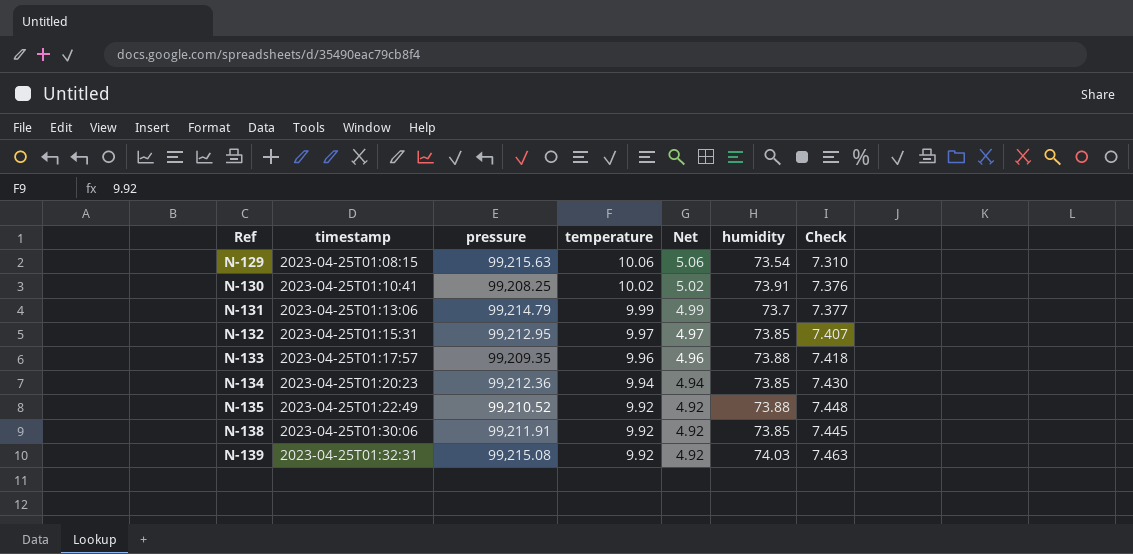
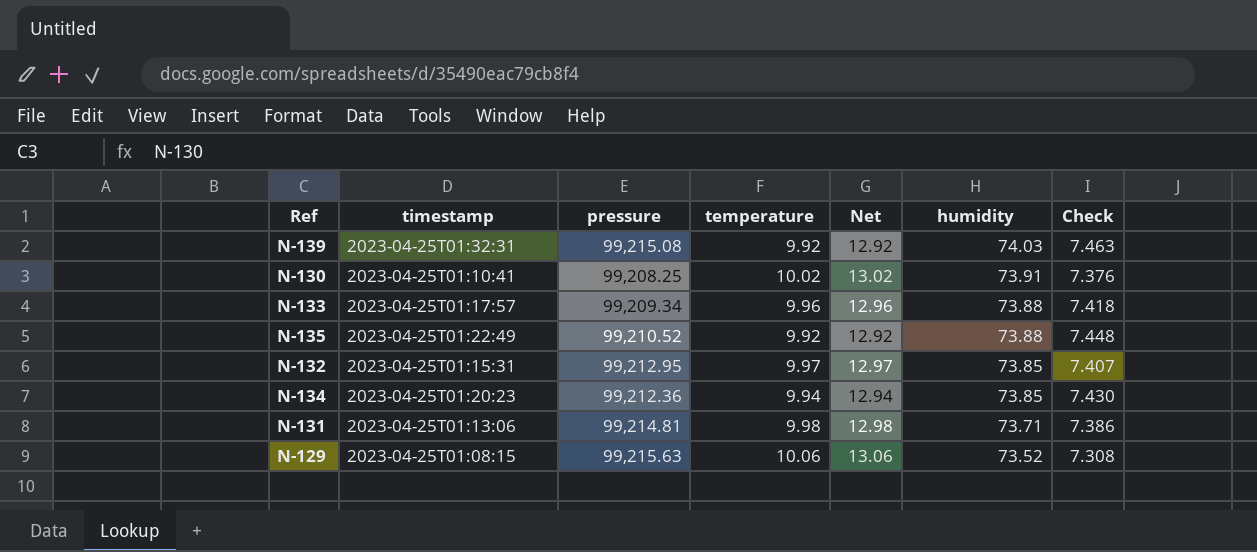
row order: Ref ascending -> humidity descending
column Net | formula: [temperature] - 5 -> [temperature] + 3
row N-138: 2023-04-25T01:30:06 | 99,211.91 | 9.92 | 4.92 | 73.85 | 7.445 -> none
N-133 | pressure: 99,209.35 -> 99,209.34
N-131 | pressure: 99,214.79 -> 99,214.81
N-131 | temperature: 9.99 -> 9.98
N-131 | humidity: 73.7 -> 73.71
N-131 | Check: 7.377 -> 7.386
N-129 | humidity: 73.54 -> 73.52
N-129 | Check: 7.310 -> 7.308

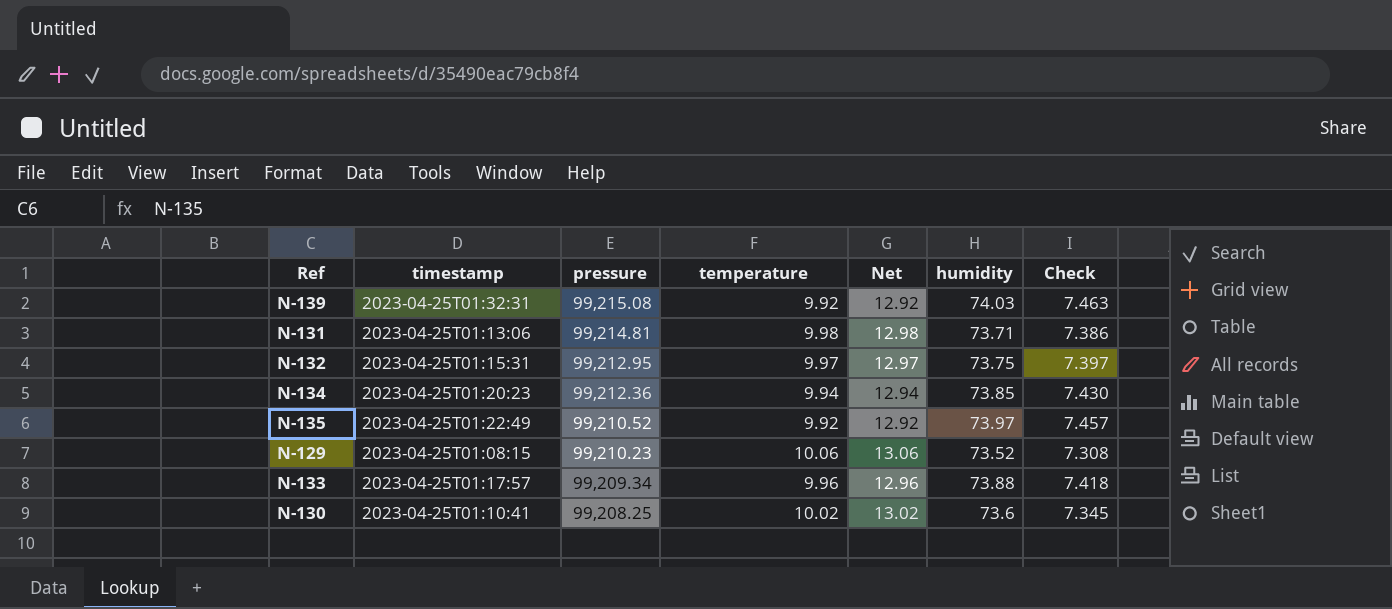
row order: humidity descending -> pressure descending
N-132 | humidity: 73.85 -> 73.75
N-132 | Check: 7.407 -> 7.397
N-135 | humidity: 73.88 -> 73.97
N-135 | Check: 7.448 -> 7.457
N-129 | pressure: 99,215.63 -> 99,210.23
N-130 | humidity: 73.91 -> 73.6
N-130 | Check: 7.376 -> 7.345

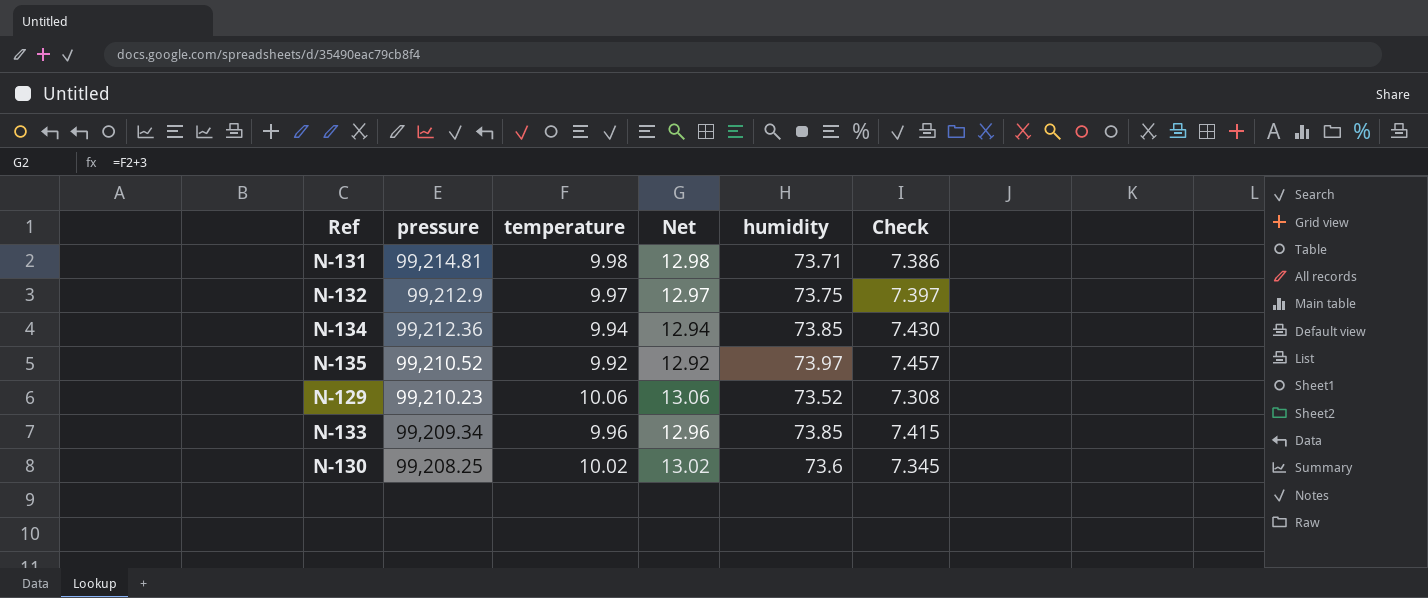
column timestamp | position: 2 -> none
row N-139: 2023-04-25T01:32:31 | 99,215.08 | 9.92 | 12.92 | 74.03 | 7.463 -> none
N-132 | pressure: 99,212.95 -> 99,212.9
N-133 | humidity: 73.88 -> 73.85
N-133 | Check: 7.418 -> 7.415

